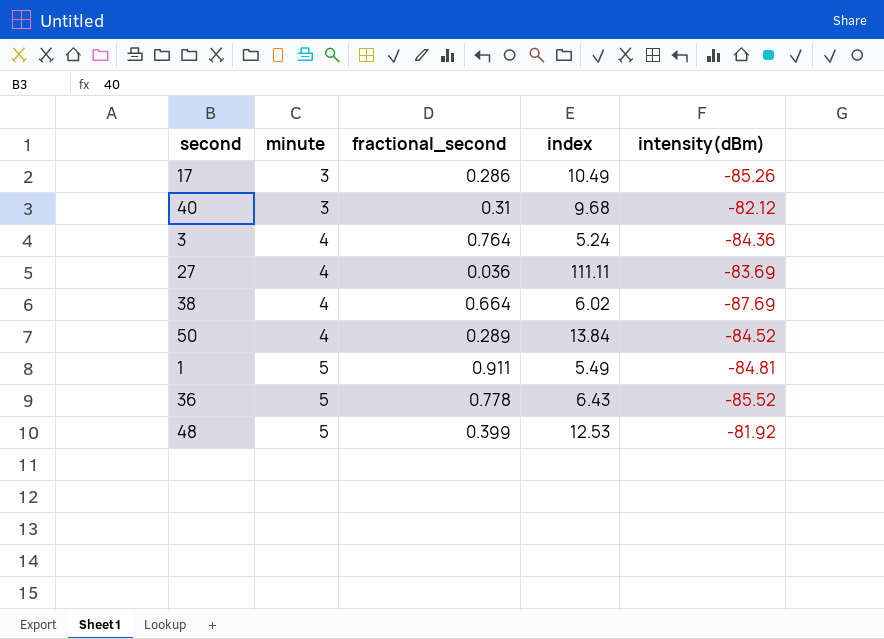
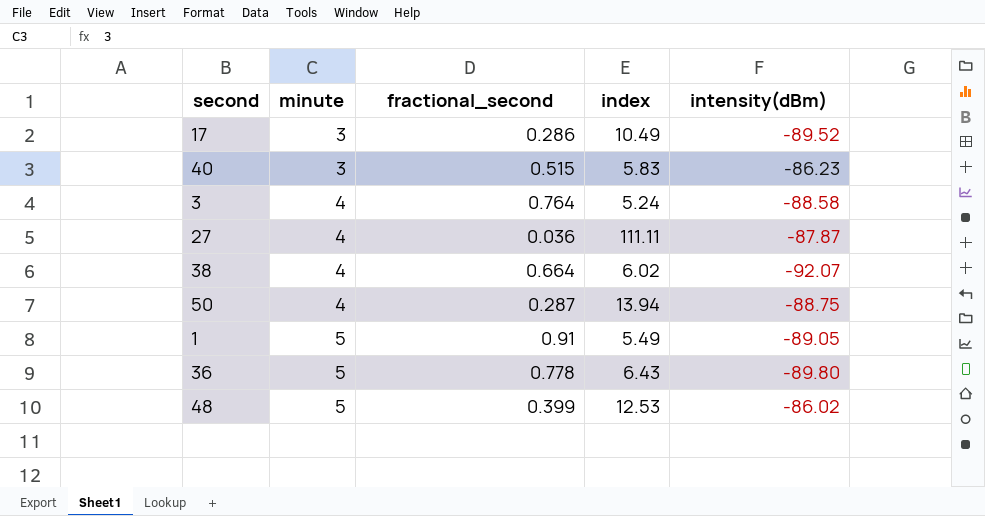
17 | intensity(dBm): -85.26 -> -89.52
40 | fractional_second: 0.31 -> 0.515
40 | index: 9.68 -> 5.83
40 | intensity(dBm): -82.12 -> -86.23
3 | intensity(dBm): -84.36 -> -88.58
27 | intensity(dBm): -83.69 -> -87.87
38 | intensity(dBm): -87.69 -> -92.07
50 | fractional_second: 0.289 -> 0.287
50 | index: 13.84 -> 13.94
50 | intensity(dBm): -84.52 -> -88.75
1 | fractional_second: 0.911 -> 0.91
1 | intensity(dBm): -84.81 -> -89.05
36 | intensity(dBm): -85.52 -> -89.80
48 | intensity(dBm): -81.92 -> -86.02

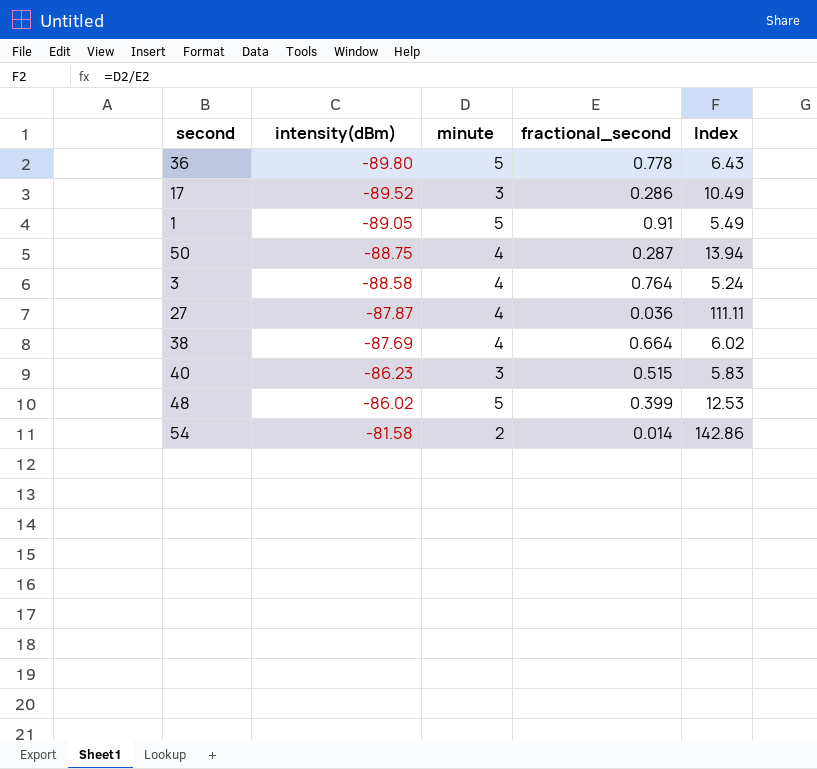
row order: minute ascending -> intensity(dBm) ascending
column intensity(dBm) | position: 5 -> 2
column name: index -> Index
38 | intensity(dBm): -92.07 -> -87.69
row 54: none -> -81.58 | 2 | 0.014 | 142.86

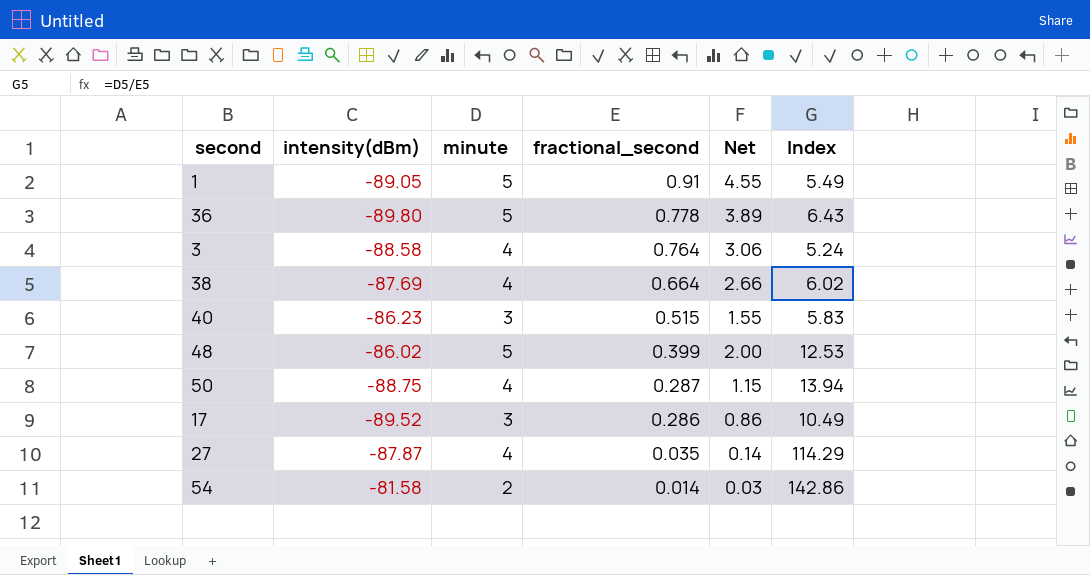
row order: intensity(dBm) ascending -> fractional_second descending
column Net | formula: none -> [minute] * [fractional_second]
27 | fractional_second: 0.036 -> 0.035
27 | Index: 111.11 -> 114.29

